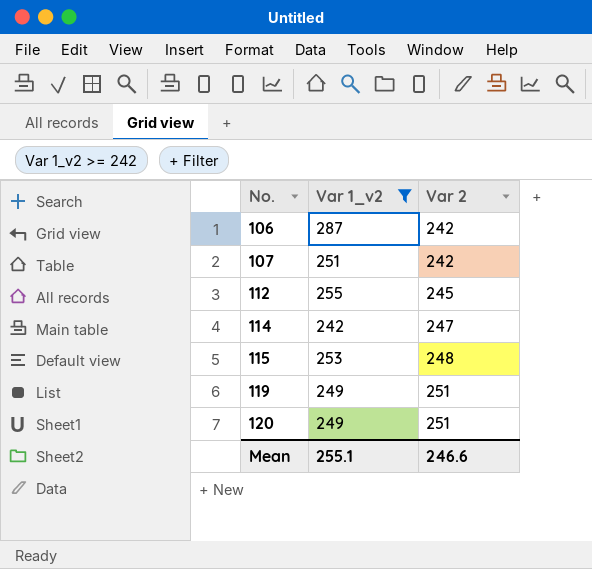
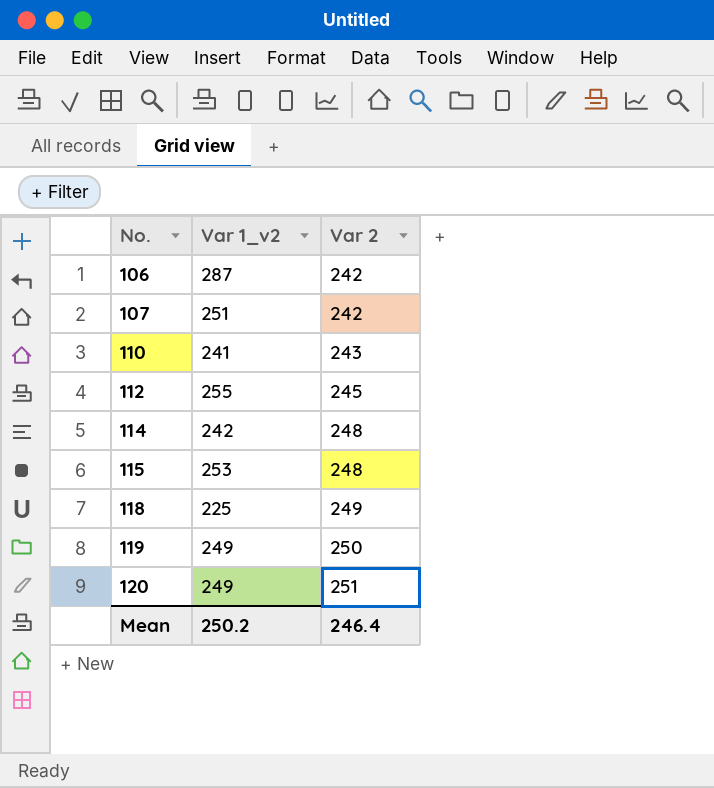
filter: Var 1_v2 >= 242 -> none
114 | Var 2: 247 -> 248
119 | Var 2: 251 -> 250
Mean | Var 1_v2: 255.1 -> 250.2
Mean | Var 2: 246.6 -> 246.4

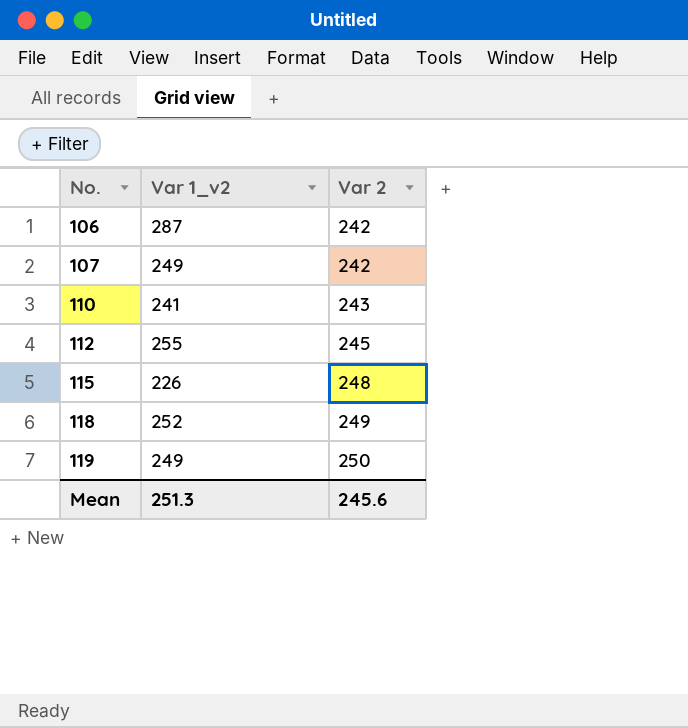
row 114: 242 | 248 -> none
row 120: 249 | 251 -> none
107 | Var 1_v2: 251 -> 249
115 | Var 1_v2: 253 -> 226
118 | Var 1_v2: 225 -> 252
Mean | Var 1_v2: 250.2 -> 251.3
Mean | Var 2: 246.4 -> 245.6

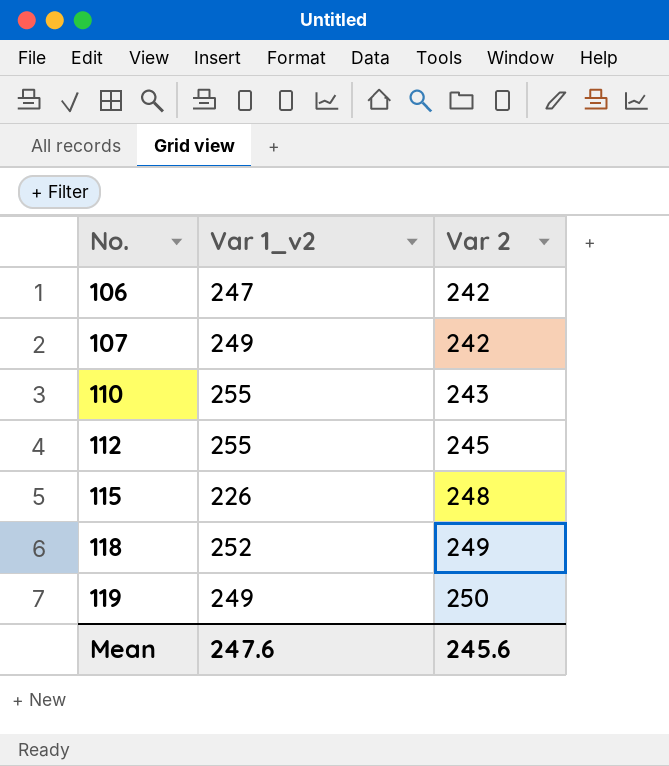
106 | Var 1_v2: 287 -> 247
110 | Var 1_v2: 241 -> 255
Mean | Var 1_v2: 251.3 -> 247.6

